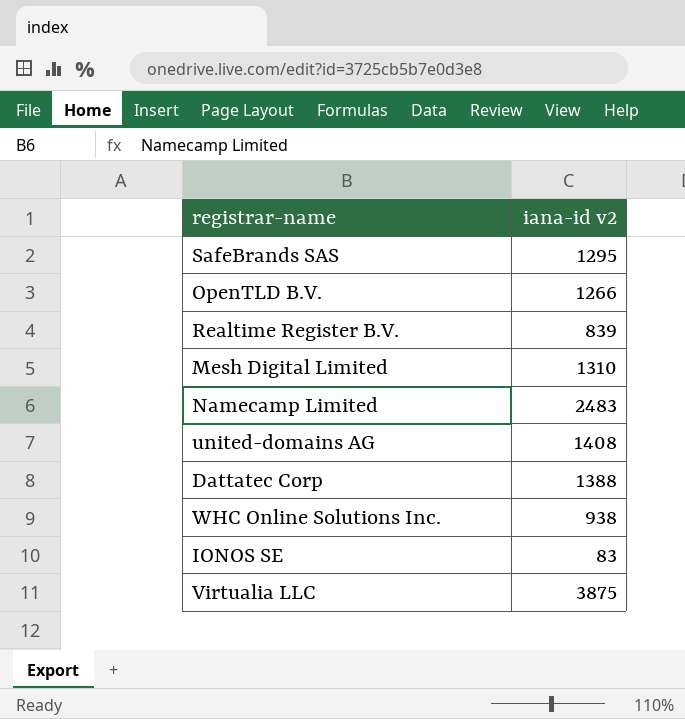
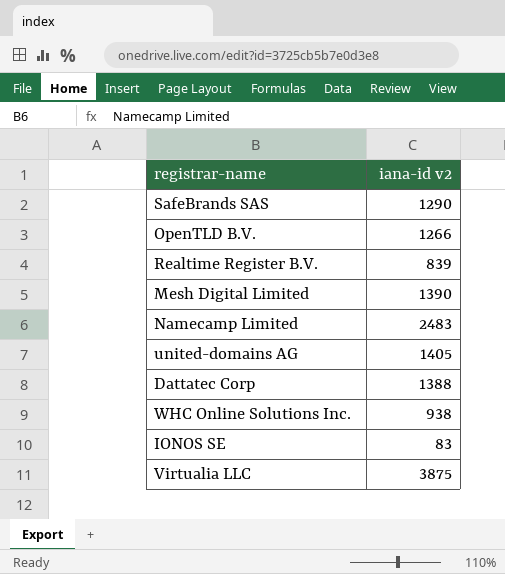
SafeBrands SAS | iana-id v2: 1295 -> 1290
Mesh Digital Limited | iana-id v2: 1310 -> 1390
united-domains AG | iana-id v2: 1408 -> 1405

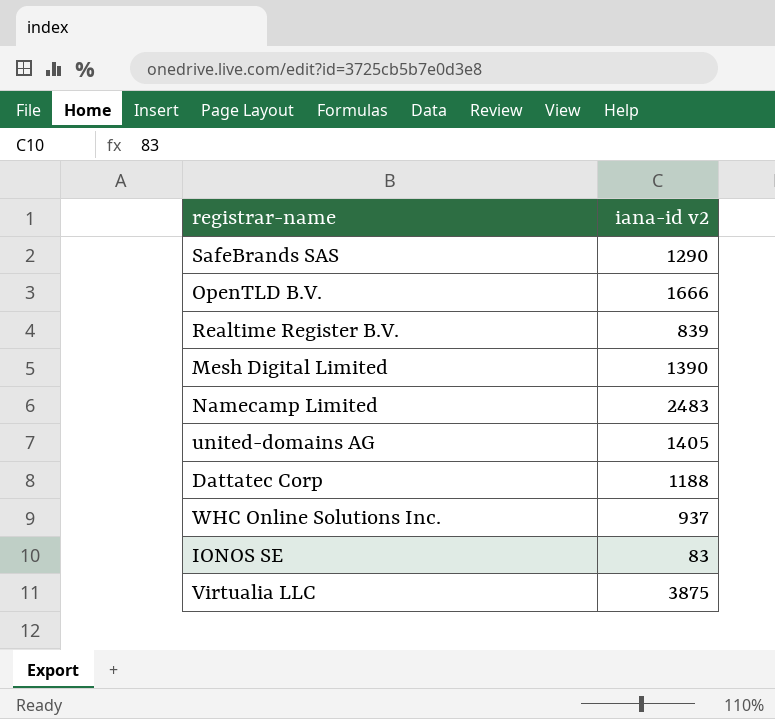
OpenTLD B.V. | iana-id v2: 1266 -> 1666
Dattatec Corp | iana-id v2: 1388 -> 1188
WHC Online Solutions Inc. | iana-id v2: 938 -> 937

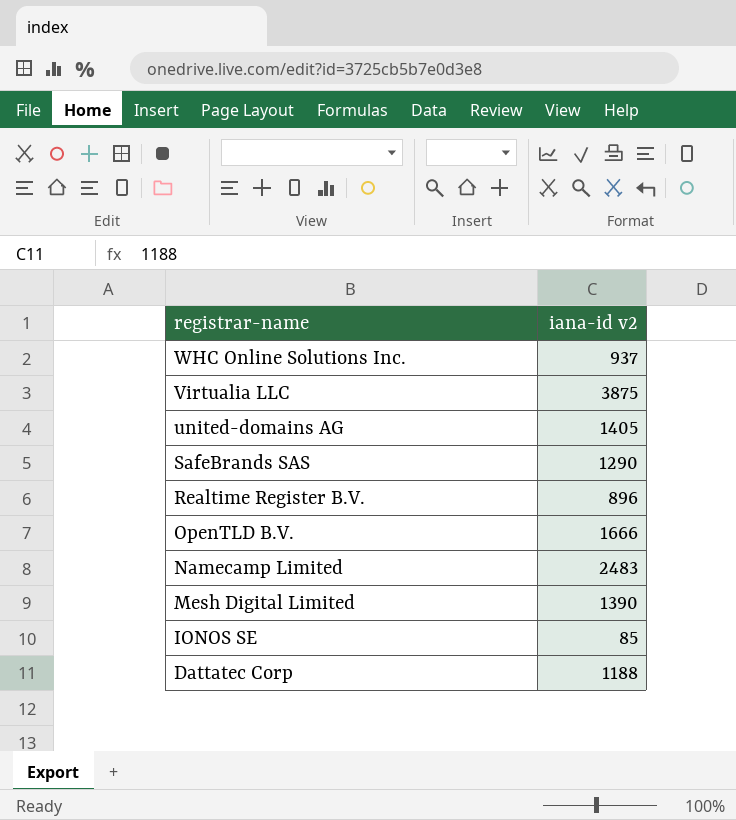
row order: none -> registrar-name descending
Realtime Register B.V. | iana-id v2: 839 -> 896
IONOS SE | iana-id v2: 83 -> 85

